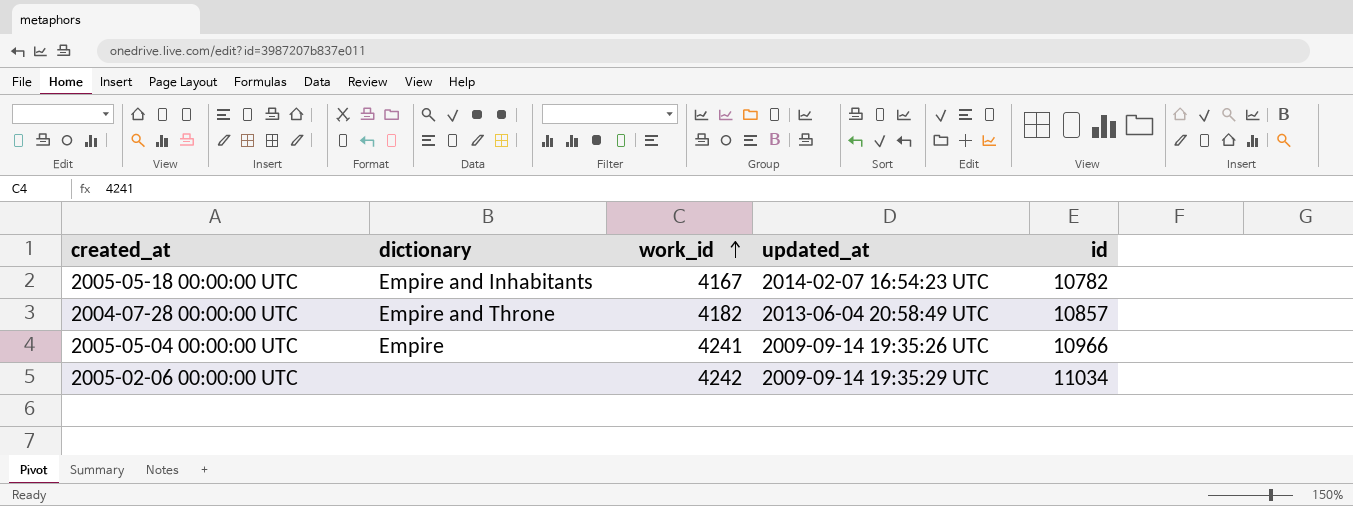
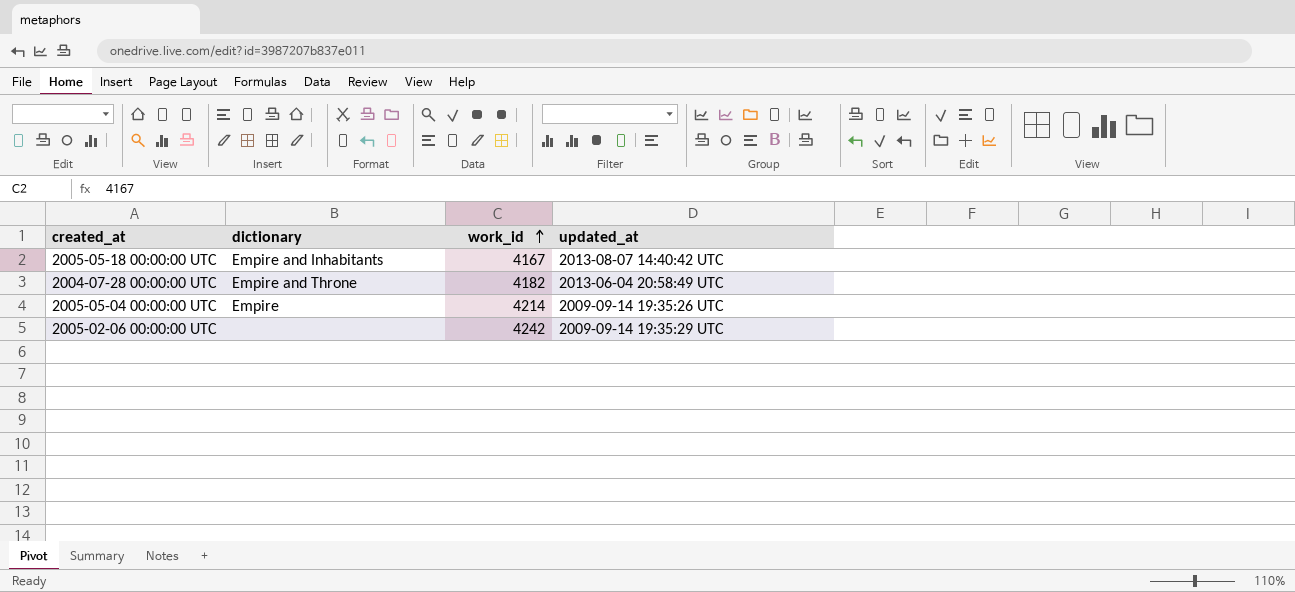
column id | position: 5 -> none
2005-05-18 00:00:00 UTC | updated_at: 2014-02-07 16:54:23 UTC -> 2013-08-07 14:40:42 UTC
2005-05-04 00:00:00 UTC | work_id: 4241 -> 4214

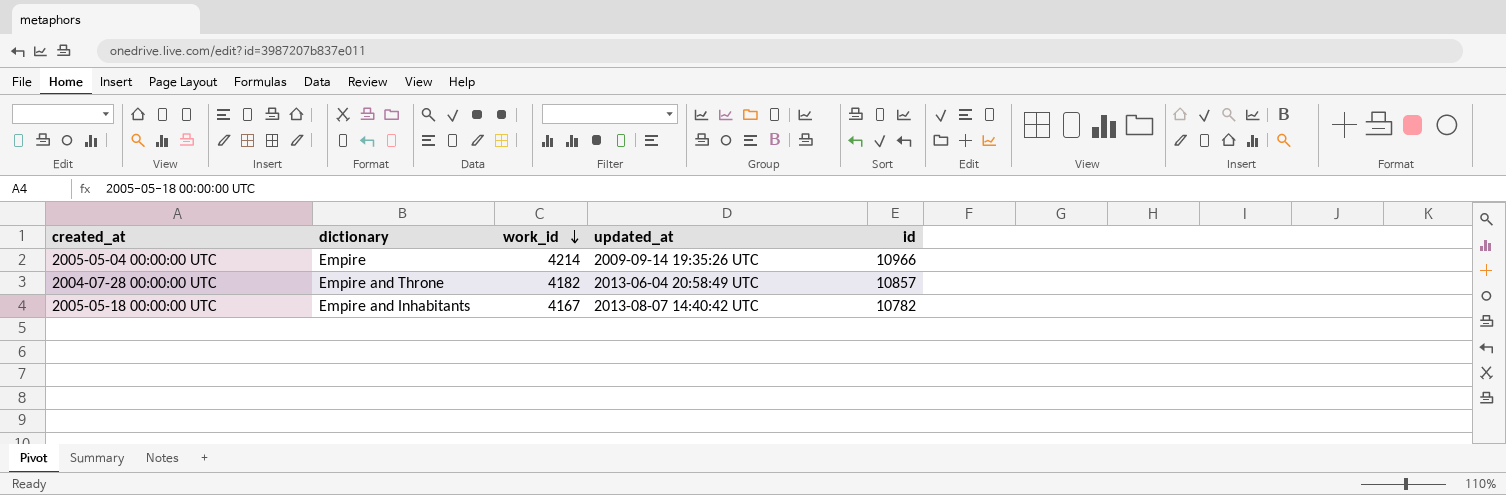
row order: work_id ascending -> work_id descending
column id | position: none -> 5
row 2005-02-06 00:00:00 UTC: none | 4242 | 2009-09-14 19:35:29 UTC -> none

